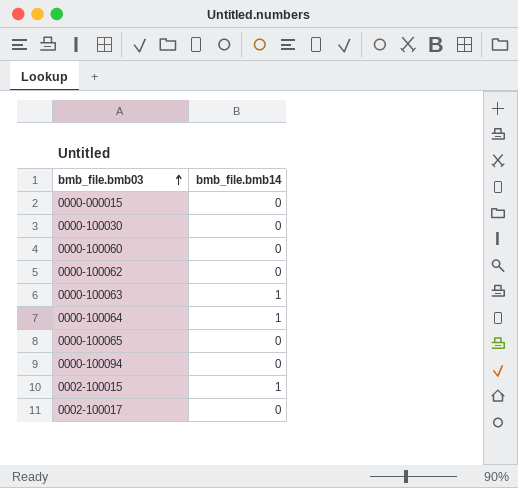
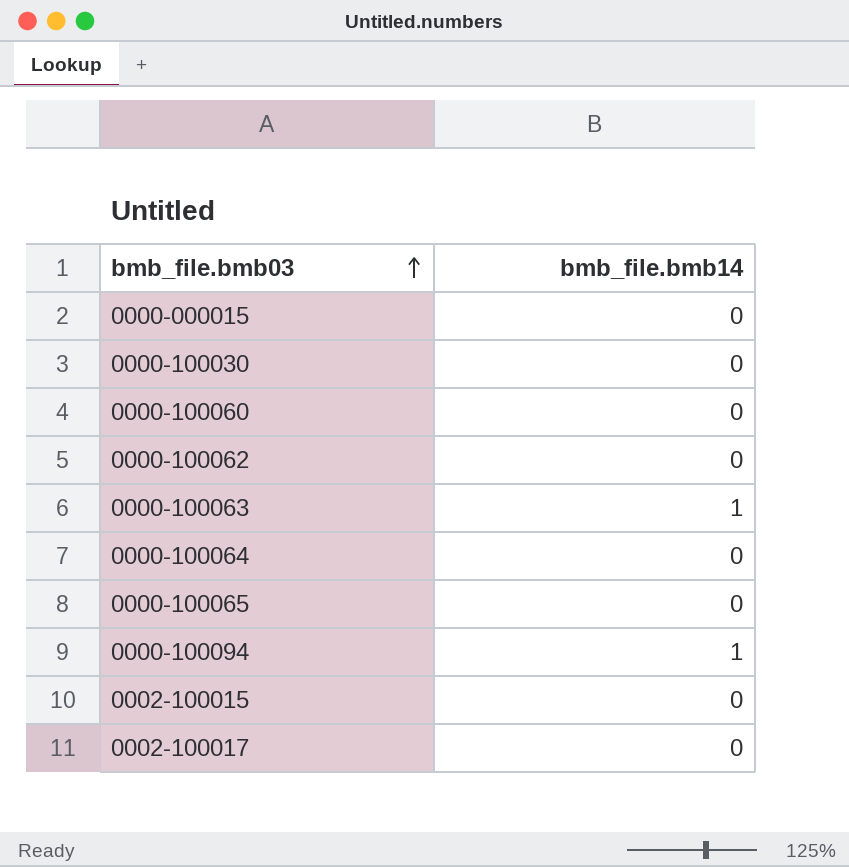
0000-100064 | bmb_file.bmb14: 1 -> 0
0000-100094 | bmb_file.bmb14: 0 -> 1
0002-100015 | bmb_file.bmb14: 1 -> 0

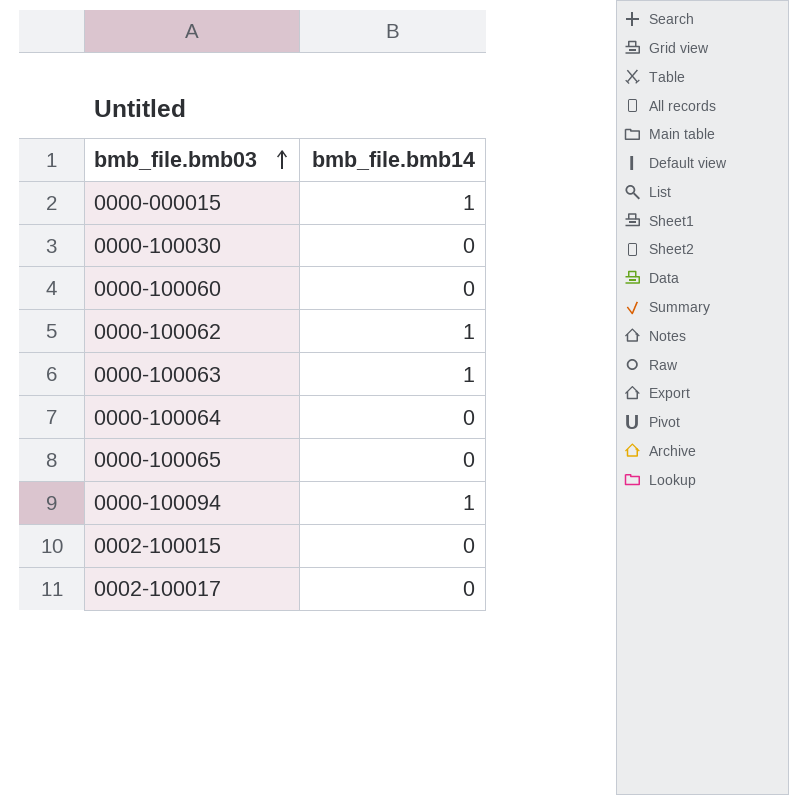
0000-000015 | bmb_file.bmb14: 0 -> 1
0000-100062 | bmb_file.bmb14: 0 -> 1

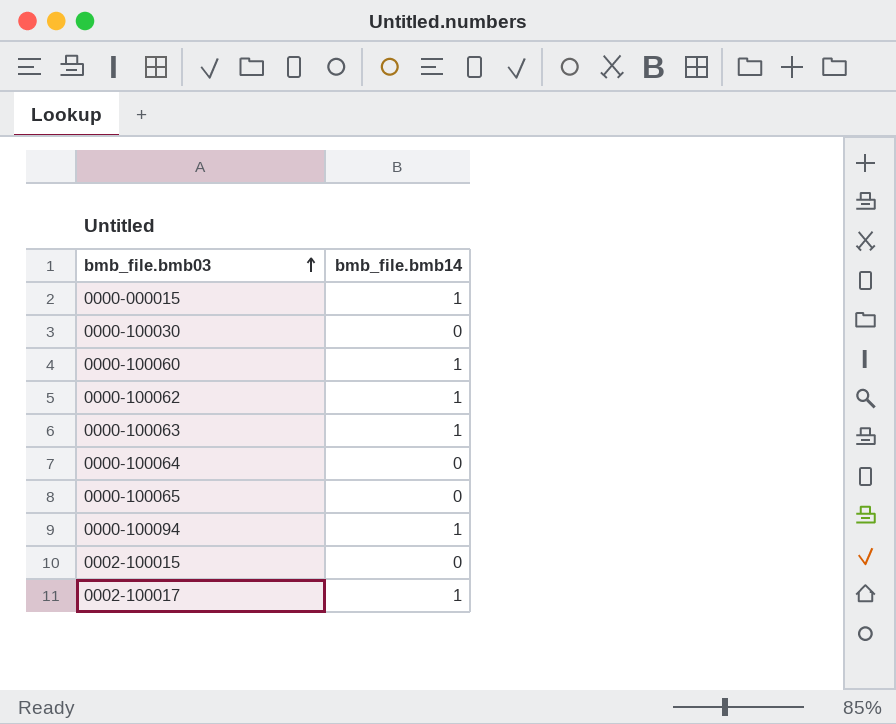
0000-100060 | bmb_file.bmb14: 0 -> 1
0002-100017 | bmb_file.bmb14: 0 -> 1

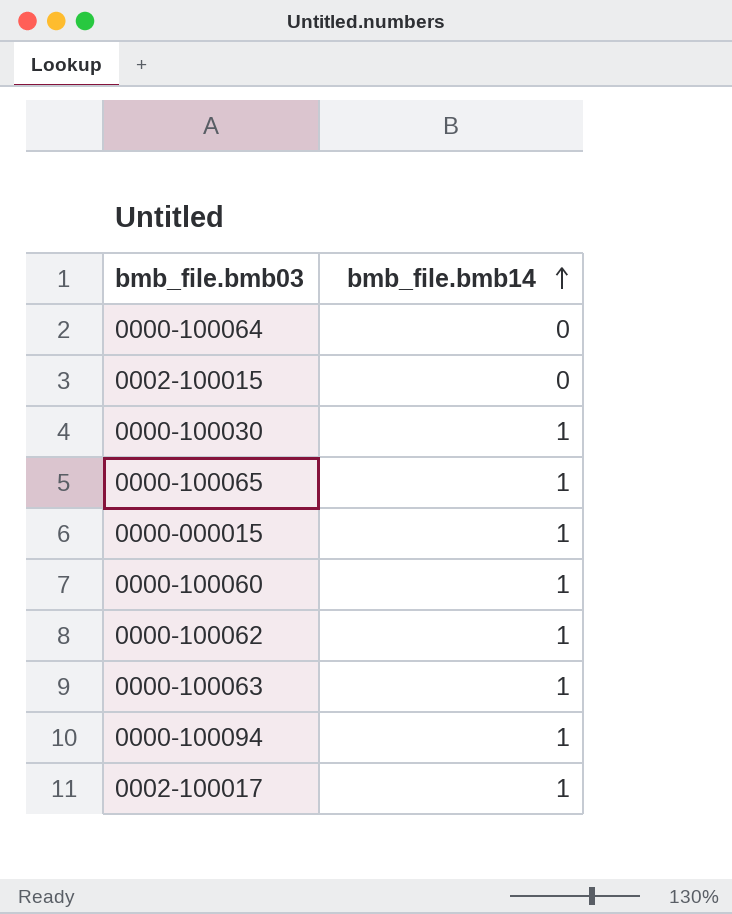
row order: bmb_file.bmb03 ascending -> bmb_file.bmb14 ascending
0000-100030 | bmb_file.bmb14: 0 -> 1
0000-100065 | bmb_file.bmb14: 0 -> 1

